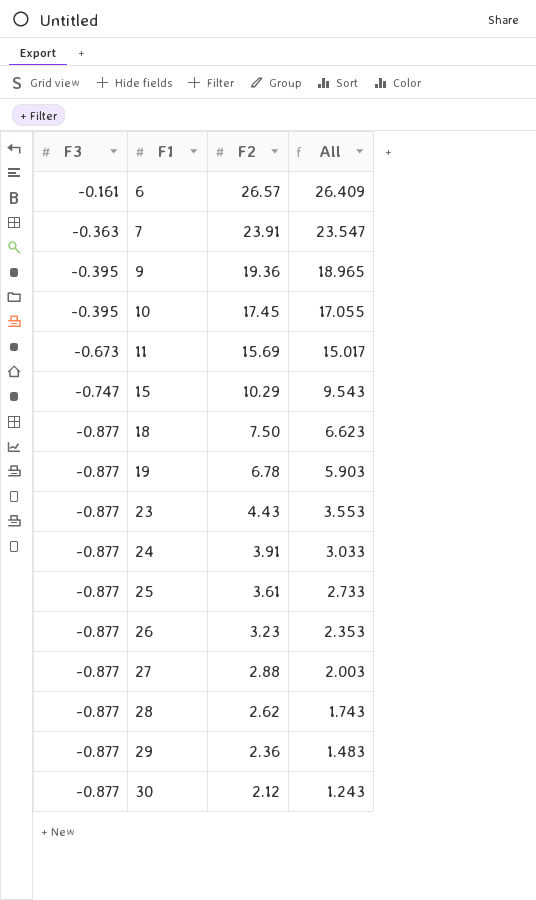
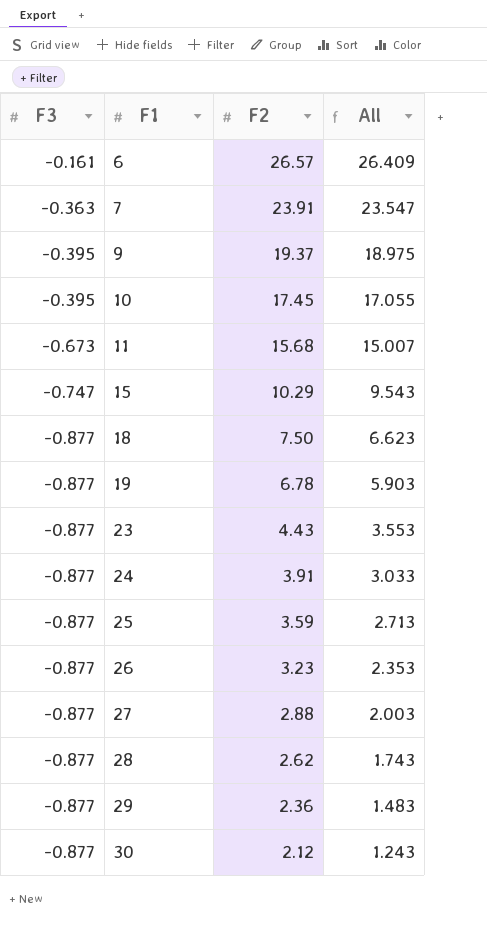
9 | F2: 19.36 -> 19.37
9 | All: 18.965 -> 18.975
11 | F2: 15.69 -> 15.68
11 | All: 15.017 -> 15.007
25 | F2: 3.61 -> 3.59
25 | All: 2.733 -> 2.713

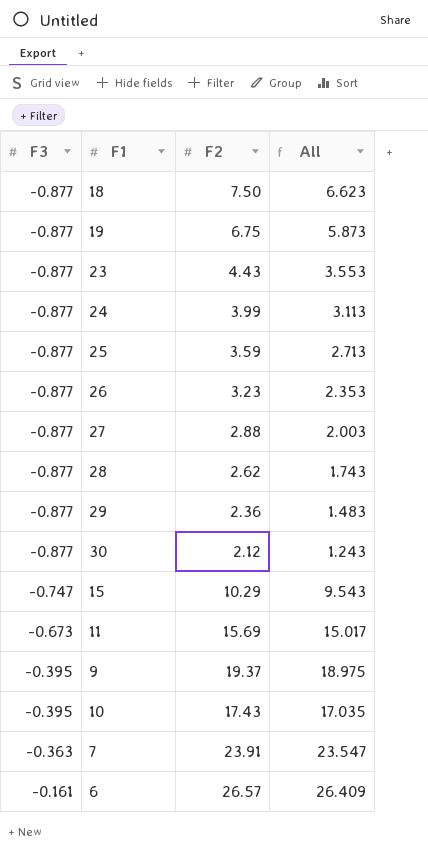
row order: F3 descending -> F3 ascending
19 | F2: 6.78 -> 6.75
19 | All: 5.903 -> 5.873
24 | F2: 3.91 -> 3.99
24 | All: 3.033 -> 3.113
11 | F2: 15.68 -> 15.69
11 | All: 15.007 -> 15.017
10 | F2: 17.45 -> 17.43
10 | All: 17.055 -> 17.035

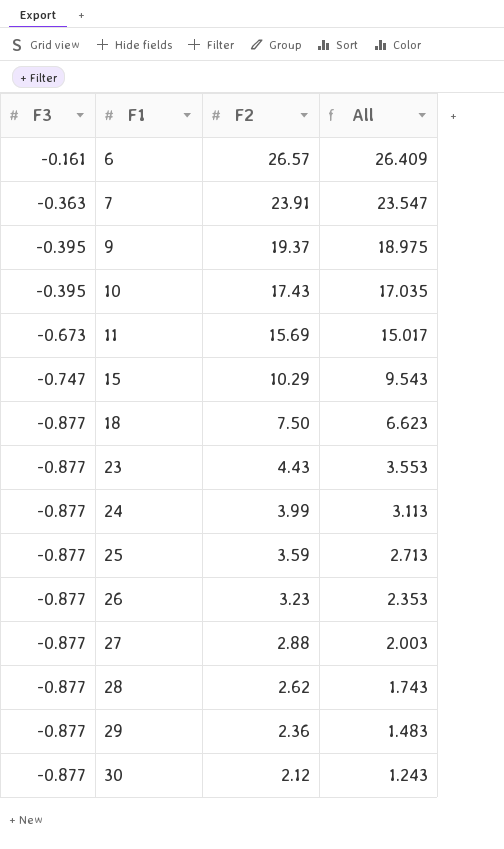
row order: F3 ascending -> F3 descending
row 19: -0.877 | 6.75 | 5.873 -> none

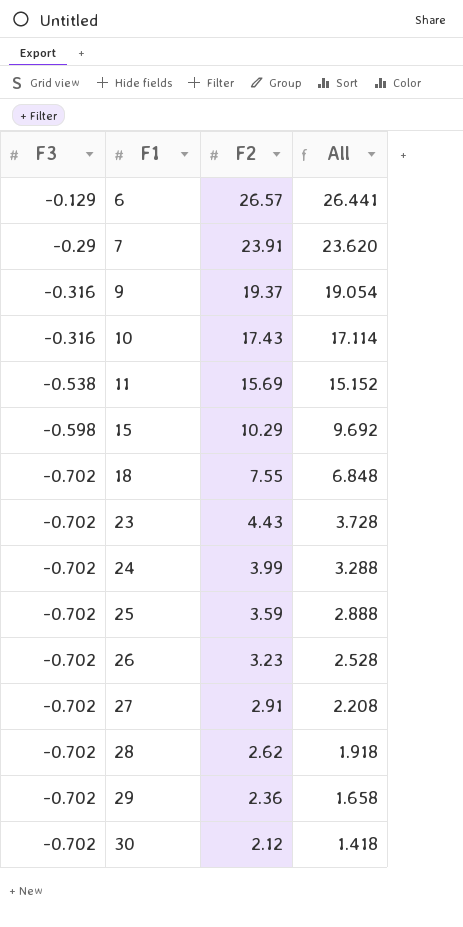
6 | F3: -0.161 -> -0.129
6 | All: 26.409 -> 26.441
7 | F3: -0.363 -> -0.29
7 | All: 23.547 -> 23.620
9 | F3: -0.395 -> -0.316
9 | All: 18.975 -> 19.054
10 | F3: -0.395 -> -0.316
10 | All: 17.035 -> 17.114
11 | F3: -0.673 -> -0.538
11 | All: 15.017 -> 15.152
15 | F3: -0.747 -> -0.598
15 | All: 9.543 -> 9.692
18 | F3: -0.877 -> -0.702
18 | F2: 7.50 -> 7.55
18 | All: 6.623 -> 6.848
23 | F3: -0.877 -> -0.702
23 | All: 3.553 -> 3.728
24 | F3: -0.877 -> -0.702
24 | All: 3.113 -> 3.288
25 | F3: -0.877 -> -0.702
25 | All: 2.713 -> 2.888
26 | F3: -0.877 -> -0.702
26 | All: 2.353 -> 2.528
27 | F3: -0.877 -> -0.702
27 | F2: 2.88 -> 2.91
27 | All: 2.003 -> 2.208
28 | F3: -0.877 -> -0.702
28 | All: 1.743 -> 1.918
29 | F3: -0.877 -> -0.702
29 | All: 1.483 -> 1.658
30 | F3: -0.877 -> -0.702
30 | All: 1.243 -> 1.418

